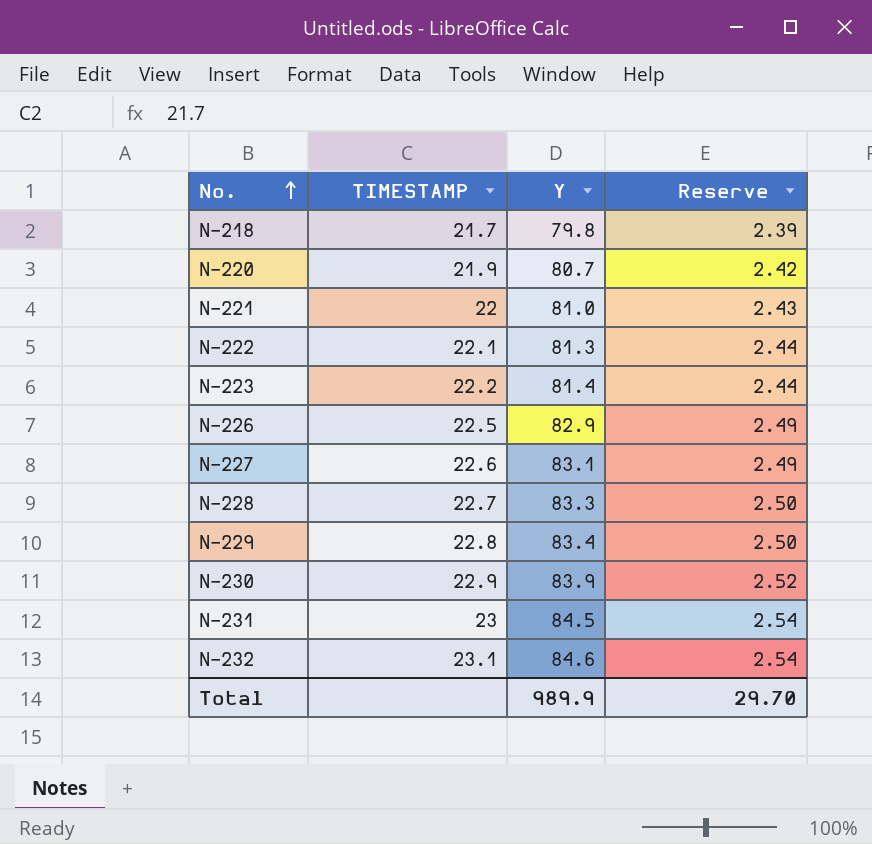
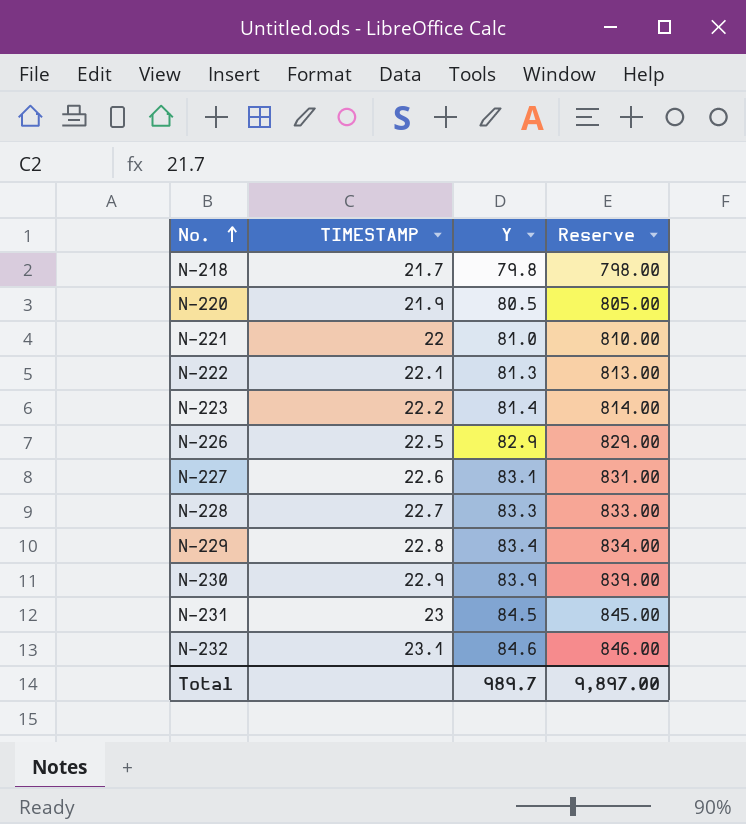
column Reserve | formula: [Y] * 0.03 -> [Y] * 10
N-220 | Y: 80.7 -> 80.5
Total | Y: 989.9 -> 989.7
Total | Reserve: 29.70 -> 9,897.00

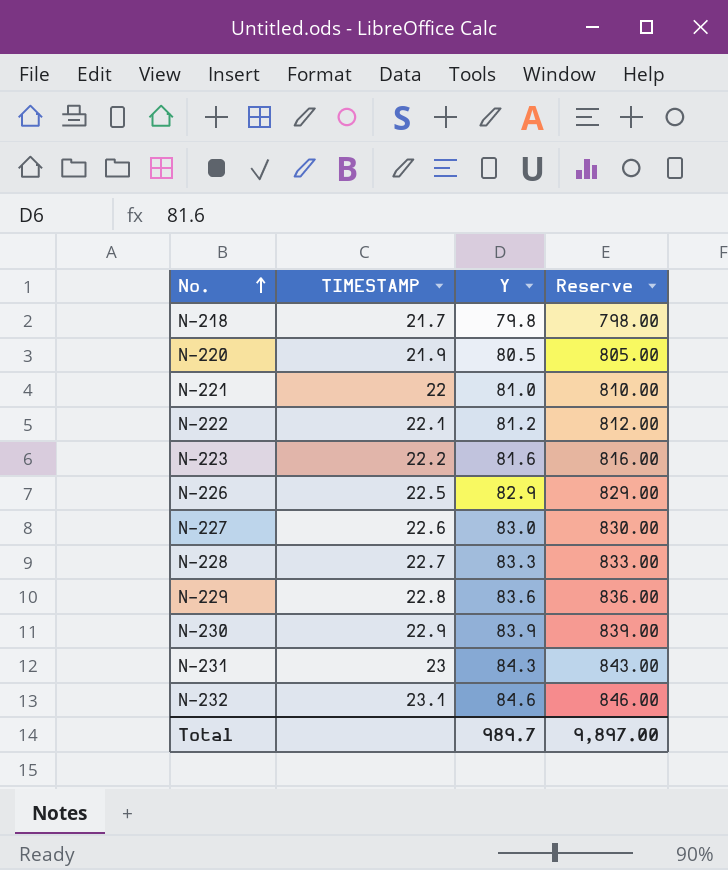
N-222 | Y: 81.3 -> 81.2
N-222 | Reserve: 813.00 -> 812.00
N-223 | Y: 81.4 -> 81.6
N-223 | Reserve: 814.00 -> 816.00
N-227 | Y: 83.1 -> 83.0
N-227 | Reserve: 831.00 -> 830.00
N-229 | Y: 83.4 -> 83.6
N-229 | Reserve: 834.00 -> 836.00
N-231 | Y: 84.5 -> 84.3
N-231 | Reserve: 845.00 -> 843.00

